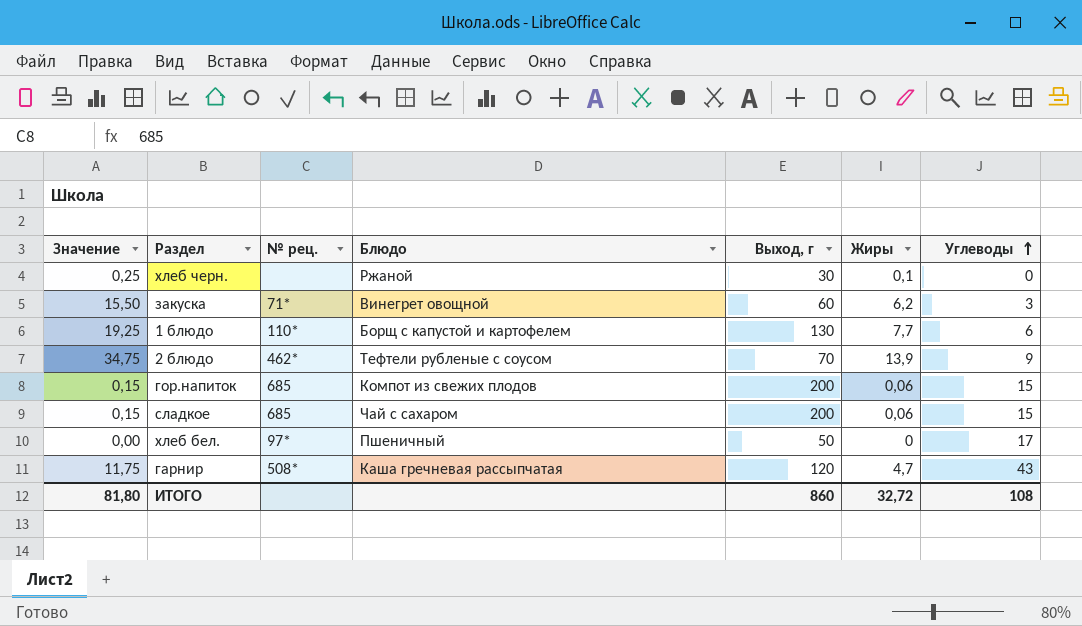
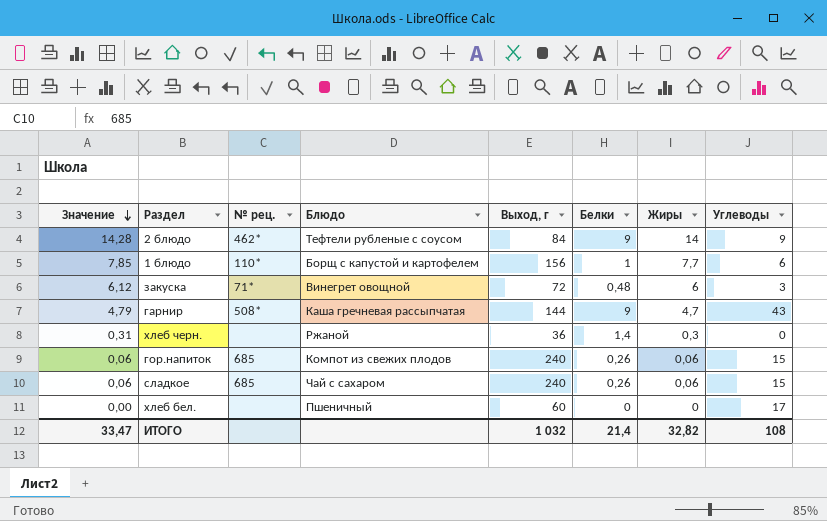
row order: Углеводы ascending -> Значение descending
column Значение | formula: [Жиры] * 2,5 -> [Жиры] * 1,02
column Белки | position: none -> 6
2 блюдо | Выход, г: 70 -> 84
2 блюдо | Жиры: 13,9 -> 14
1 блюдо | Выход, г: 130 -> 156
закуска | Выход, г: 60 -> 72
закуска | Жиры: 6,2 -> 6
гарнир | Выход, г: 120 -> 144
хлеб черн. | Выход, г: 30 -> 36
хлеб черн. | Жиры: 0,1 -> 0,3
гор.напиток | Выход, г: 200 -> 240
сладкое | Выход, г: 200 -> 240
хлеб бел. | № рец.: 97* -> none
хлеб бел. | Выход, г: 50 -> 60
ИТОГО | Значение: 81,80 -> 33,47
ИТОГО | Выход, г: 860 -> 1 032
ИТОГО | Жиры: 32,72 -> 32,82

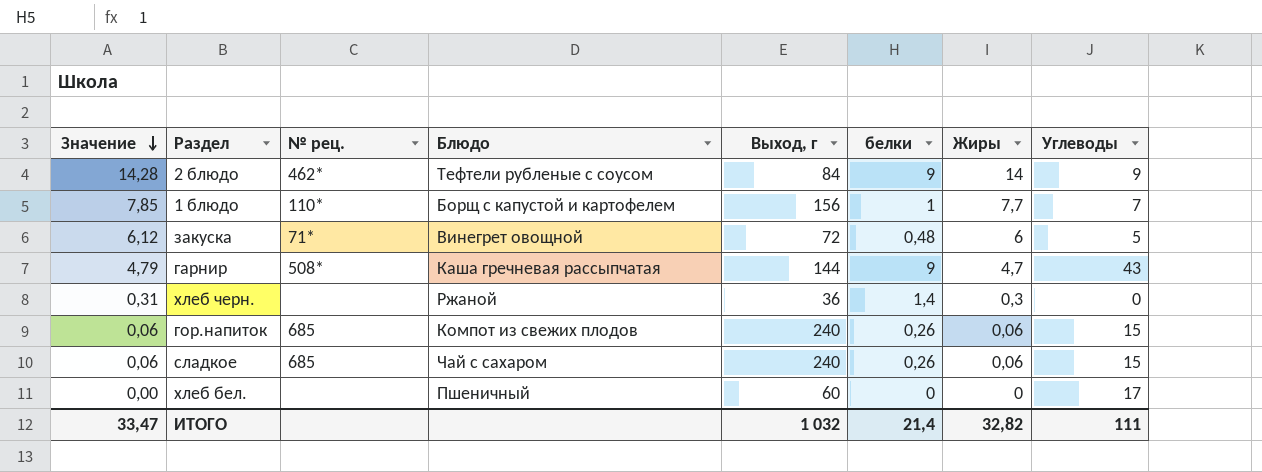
column name: Белки -> белки
1 блюдо | Углеводы: 6 -> 7
закуска | Углеводы: 3 -> 5
ИТОГО | Углеводы: 108 -> 111

